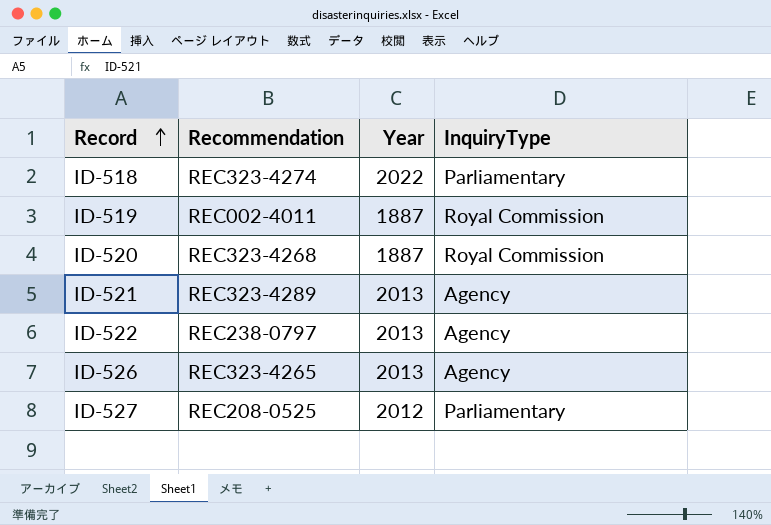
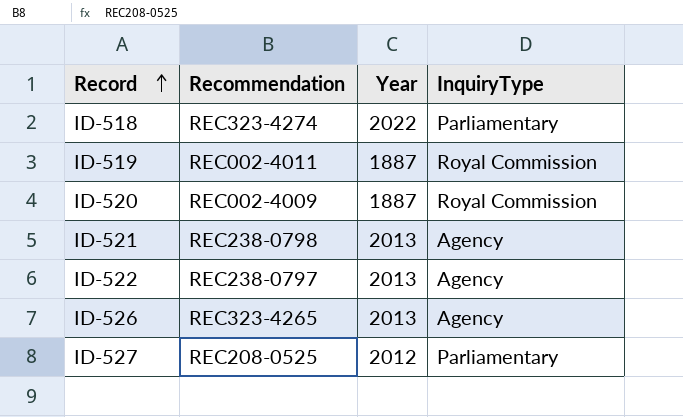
ID-520 | Recommendation: REC323-4268 -> REC002-4009
ID-521 | Recommendation: REC323-4289 -> REC238-0798

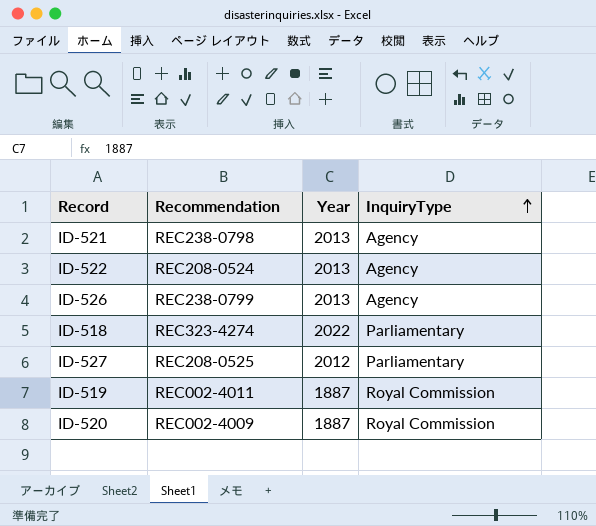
row order: Record ascending -> InquiryType ascending
ID-522 | Recommendation: REC238-0797 -> REC208-0524
ID-526 | Recommendation: REC323-4265 -> REC238-0799

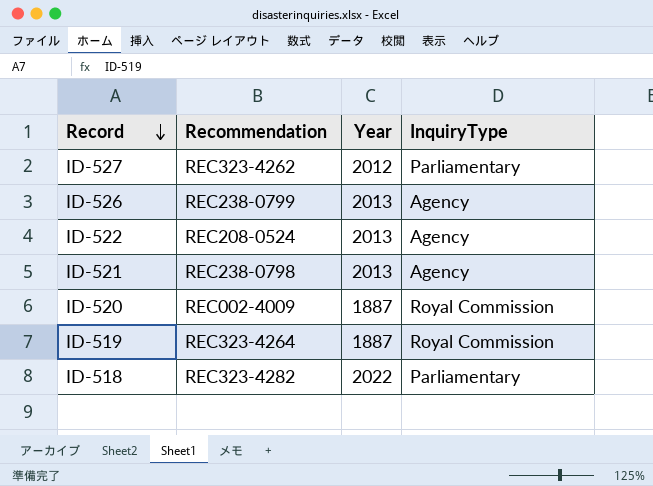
row order: InquiryType ascending -> Record descending
ID-527 | Recommendation: REC208-0525 -> REC323-4262
ID-519 | Recommendation: REC002-4011 -> REC323-4264
ID-518 | Recommendation: REC323-4274 -> REC323-4282

